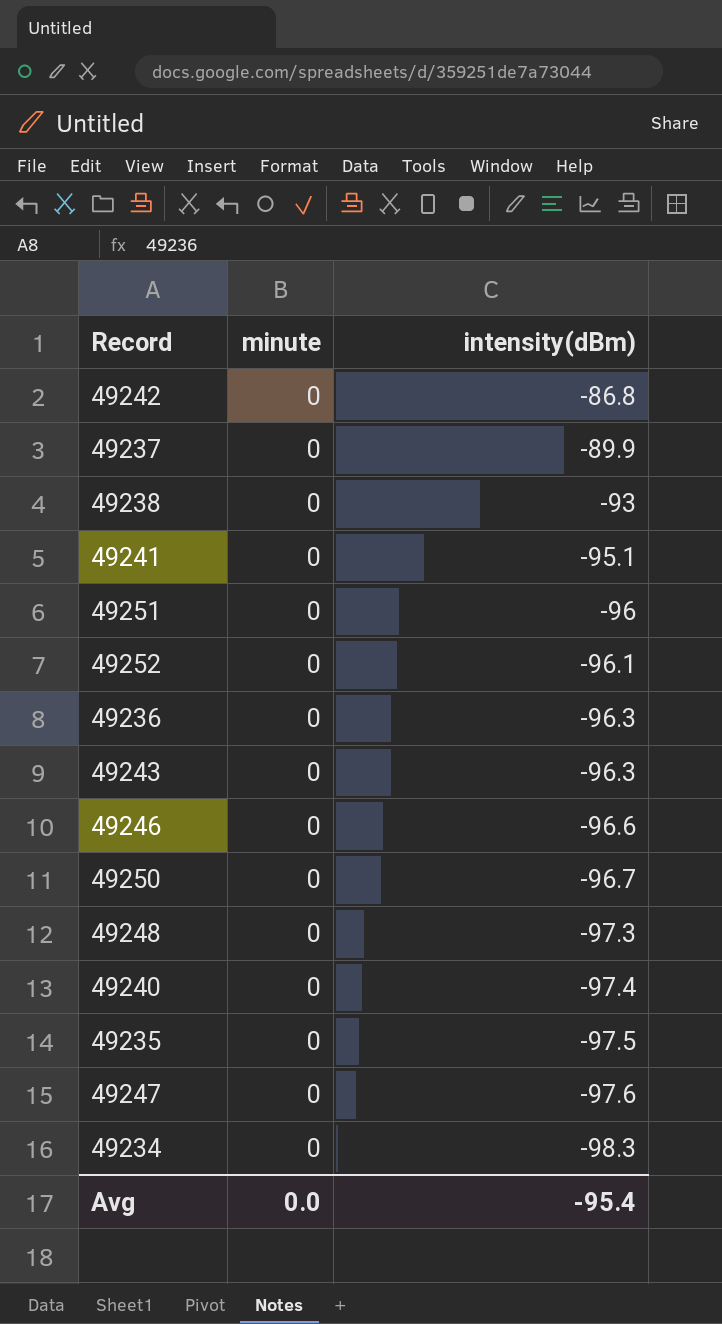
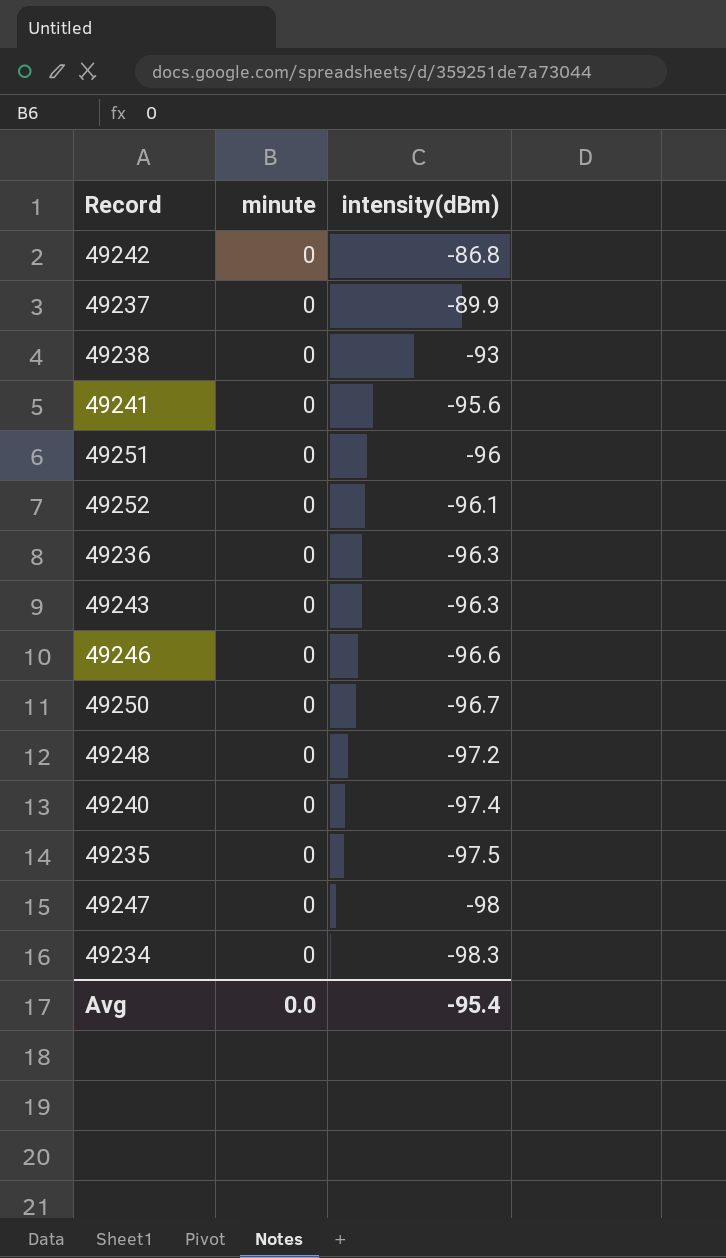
49241 | intensity(dBm): -95.1 -> -95.6
49248 | intensity(dBm): -97.3 -> -97.2
49247 | intensity(dBm): -97.6 -> -98

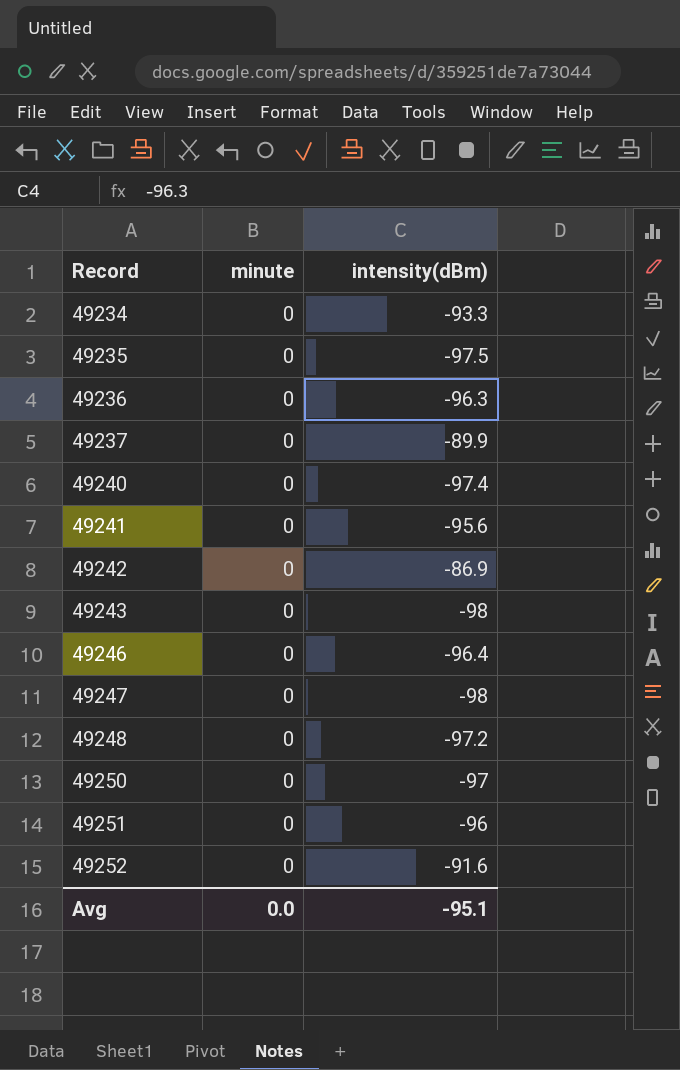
row order: intensity(dBm) descending -> Record ascending
row 49238: 0 | -93 -> none
49234 | intensity(dBm): -98.3 -> -93.3
49242 | intensity(dBm): -86.8 -> -86.9
49243 | intensity(dBm): -96.3 -> -98
49246 | intensity(dBm): -96.6 -> -96.4
49250 | intensity(dBm): -96.7 -> -97
49252 | intensity(dBm): -96.1 -> -91.6
Avg | intensity(dBm): -95.4 -> -95.1

